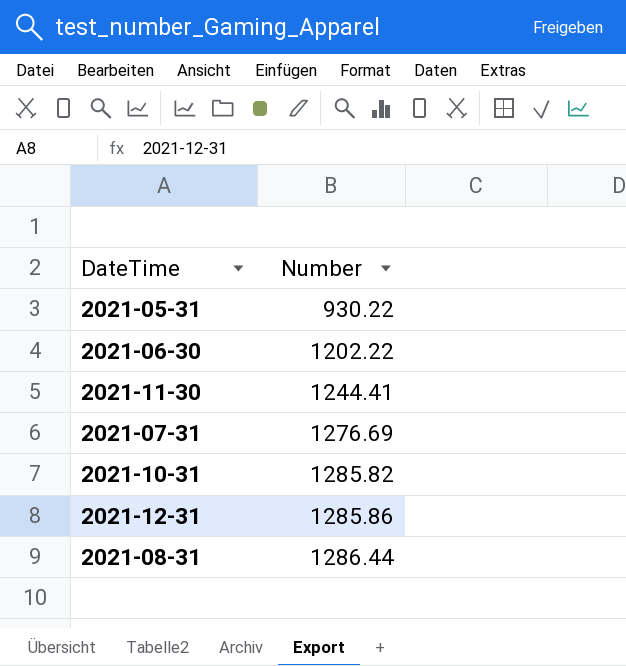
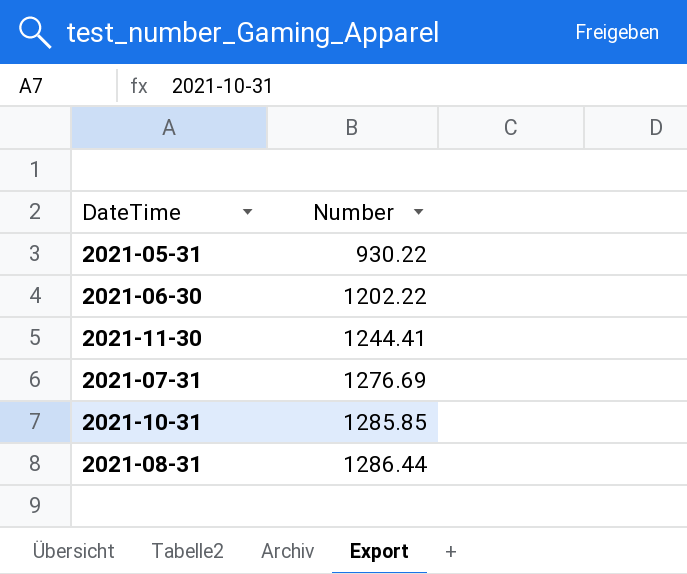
row 2021-12-31: 1285.86 -> none
2021-10-31 | Number: 1285.82 -> 1285.85

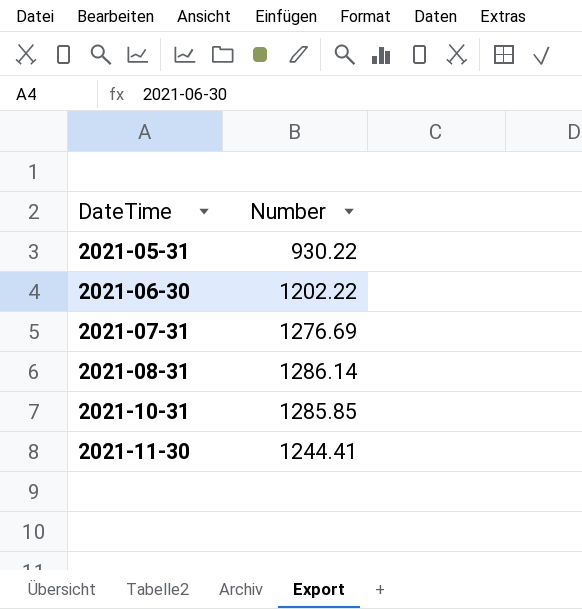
row order: Number ascending -> DateTime ascending
2021-08-31 | Number: 1286.44 -> 1286.14

